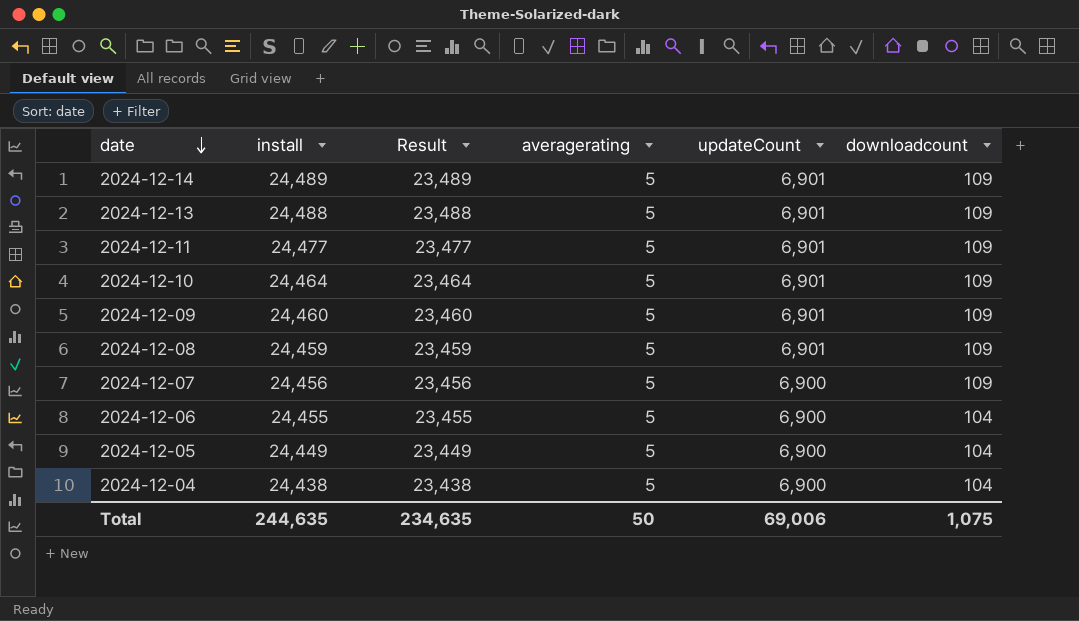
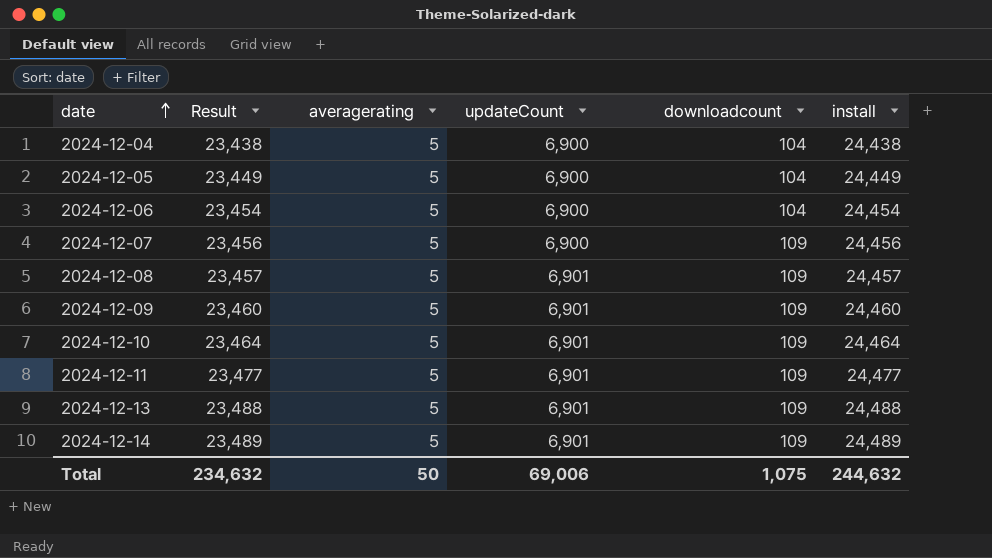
row order: date descending -> date ascending
column install | position: 2 -> 6
2024-12-06 | Result: 23,455 -> 23,454
2024-12-06 | install: 24,455 -> 24,454
2024-12-08 | Result: 23,459 -> 23,457
2024-12-08 | install: 24,459 -> 24,457
Total | Result: 234,635 -> 234,632
Total | install: 244,635 -> 244,632

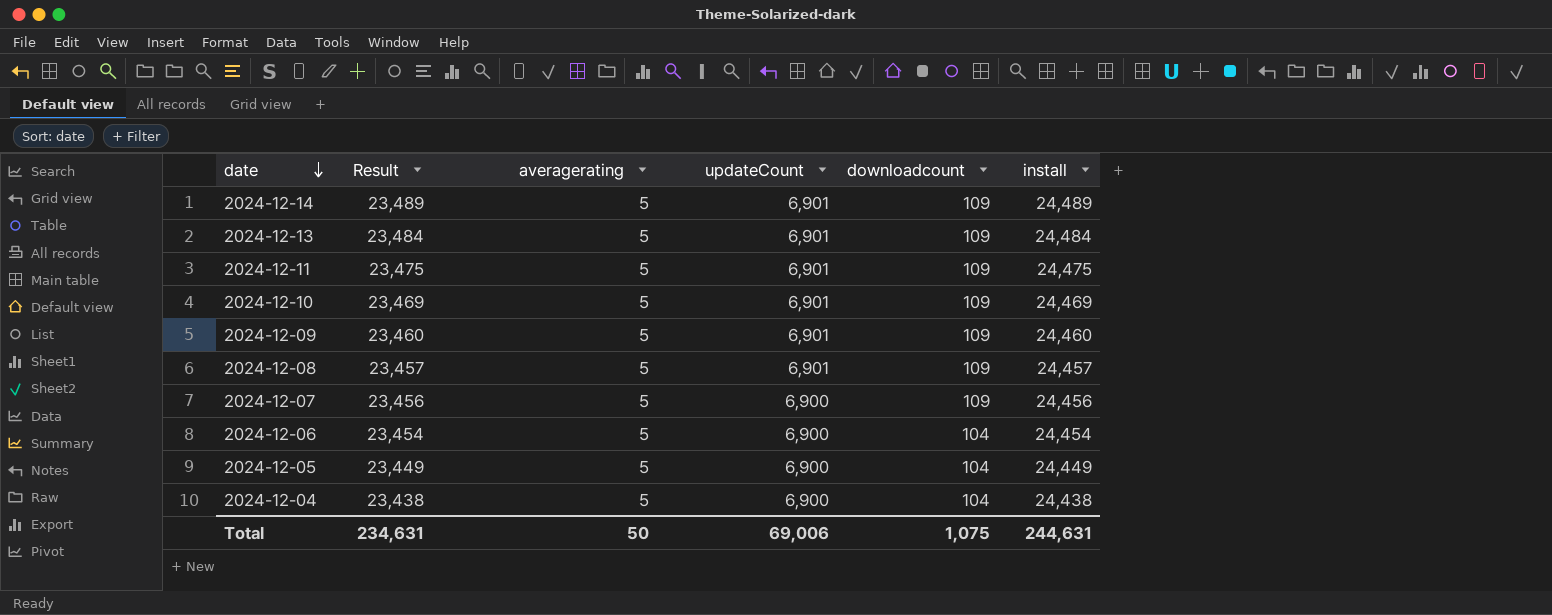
row order: date ascending -> date descending
2024-12-13 | Result: 23,488 -> 23,484
2024-12-13 | install: 24,488 -> 24,484
2024-12-11 | Result: 23,477 -> 23,475
2024-12-11 | install: 24,477 -> 24,475
2024-12-10 | Result: 23,464 -> 23,469
2024-12-10 | install: 24,464 -> 24,469
Total | Result: 234,632 -> 234,631
Total | install: 244,632 -> 244,631

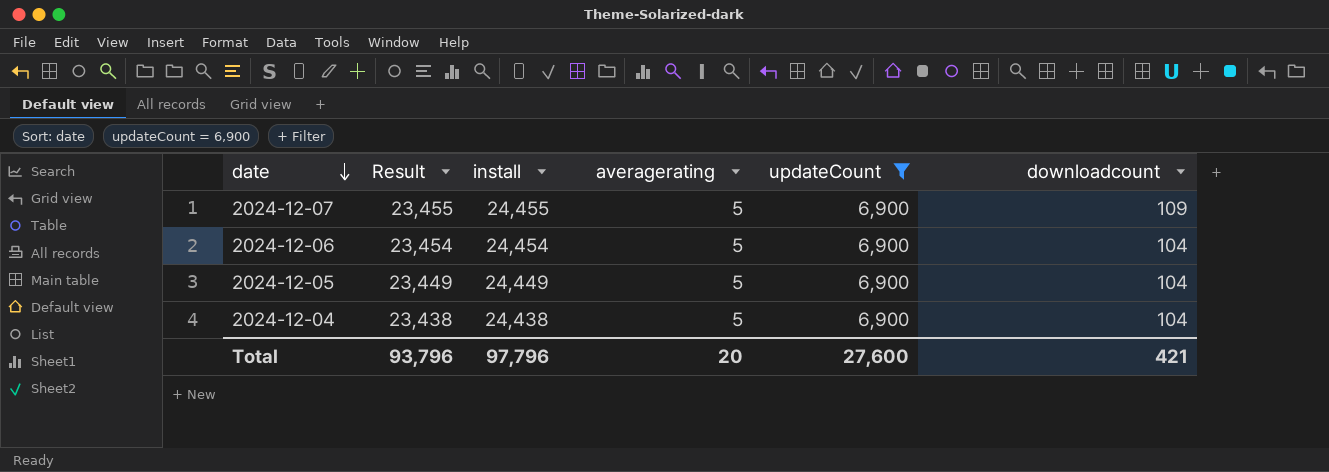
filter: none -> updateCount = 6,900
column install | position: 6 -> 3
2024-12-07 | Result: 23,456 -> 23,455
2024-12-07 | install: 24,456 -> 24,455
Total | Result: 234,631 -> 93,796
Total | install: 244,631 -> 97,796
Total | averagerating: 50 -> 20
Total | updateCount: 69,006 -> 27,600
Total | downloadcount: 1,075 -> 421

